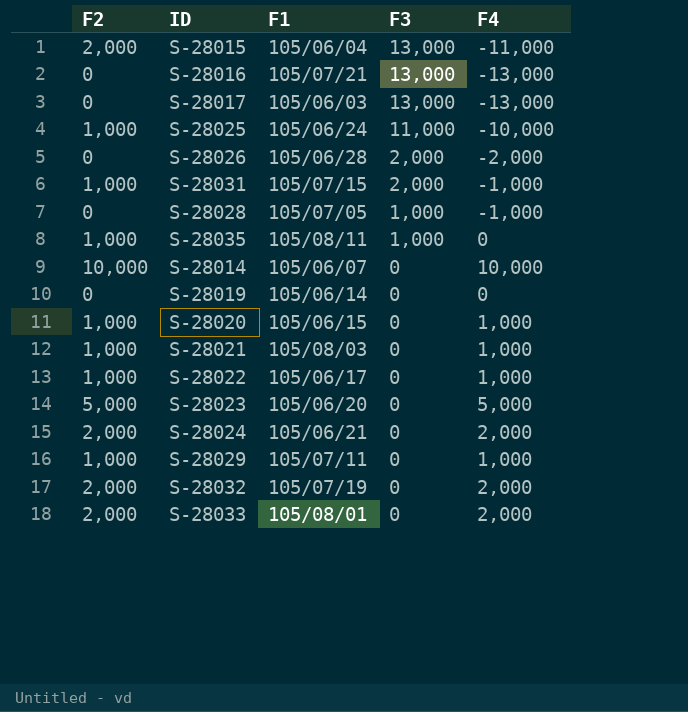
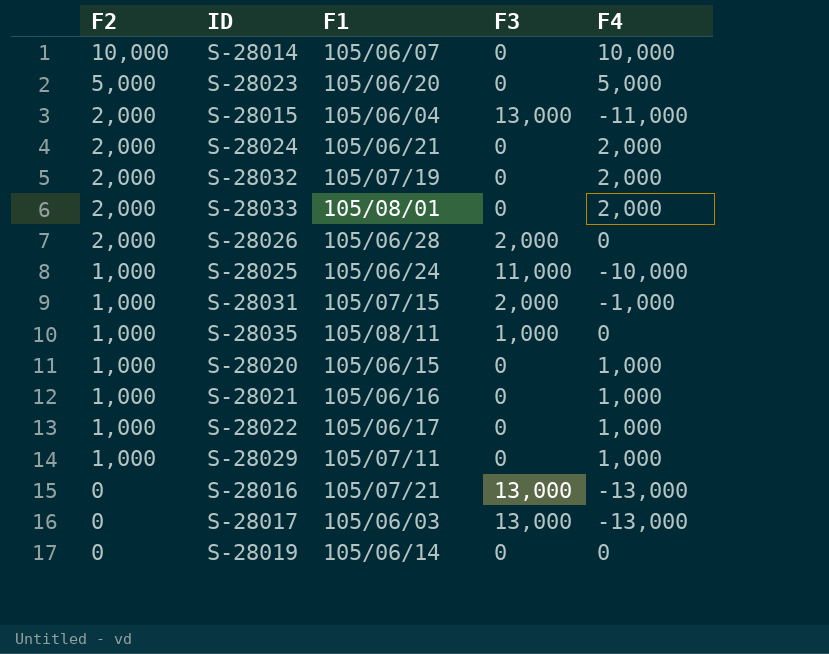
row order: F3 descending -> F2 descending
row S-28028: 0 | 105/07/05 | 1,000 | -1,000 -> none
S-28026 | F2: 0 -> 2,000
S-28026 | F4: -2,000 -> 0
S-28021 | F1: 105/08/03 -> 105/06/16

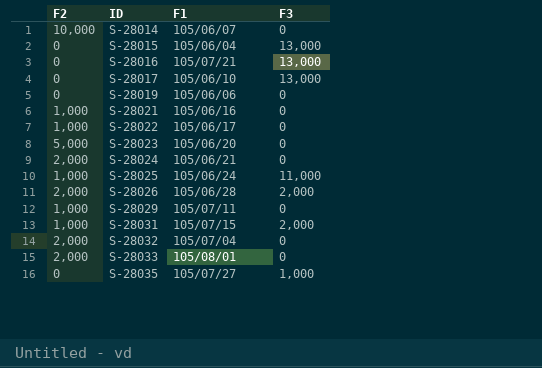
row order: F2 descending -> ID ascending
column F4 | formula: [F2] - [F3] -> none
row S-28020: 1,000 | 105/06/15 | 0 | 1,000 -> none
S-28015 | F2: 2,000 -> 0
S-28017 | F1: 105/06/03 -> 105/06/10
S-28019 | F1: 105/06/14 -> 105/06/06
S-28032 | F1: 105/07/19 -> 105/07/04
S-28035 | F2: 1,000 -> 0
S-28035 | F1: 105/08/11 -> 105/07/27

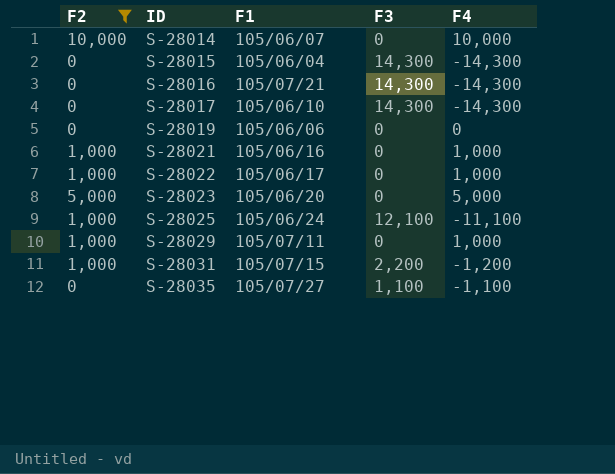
filter: none -> F2 != 2,000
column F4 | formula: none -> [F2] - [F3]
S-28015 | F3: 13,000 -> 14,300
S-28016 | F3: 13,000 -> 14,300
S-28017 | F3: 13,000 -> 14,300
S-28025 | F3: 11,000 -> 12,100
S-28031 | F3: 2,000 -> 2,200
S-28035 | F3: 1,000 -> 1,100

